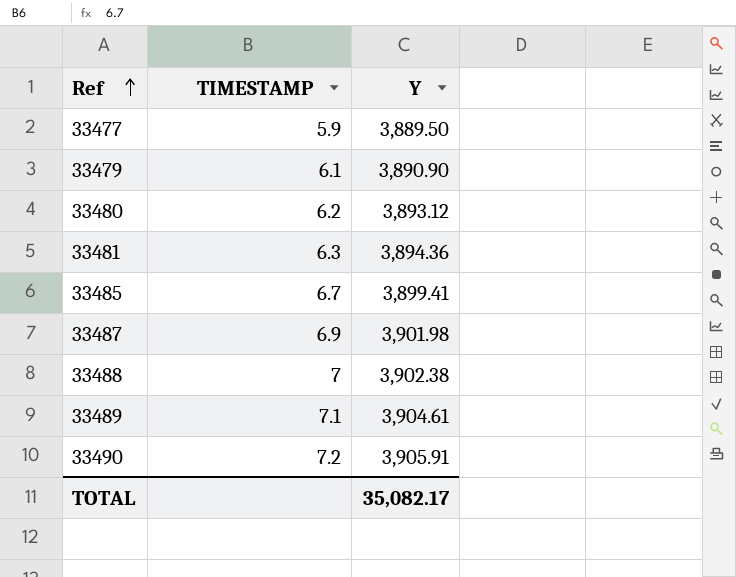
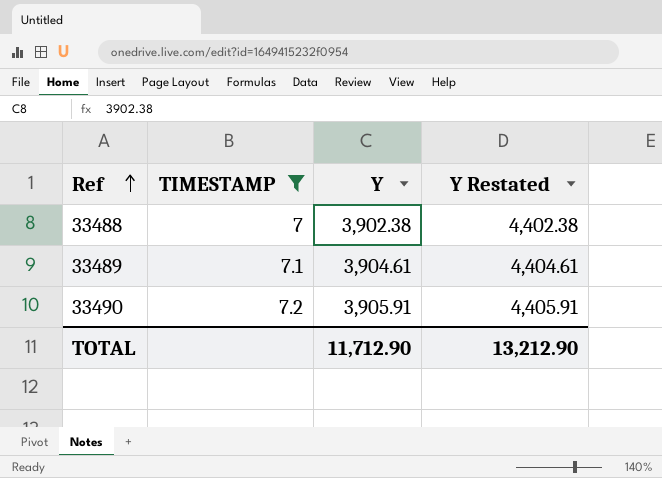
filter: none -> TIMESTAMP >= 7
column Y Restated | formula: none -> [Y] + 500
TOTAL | Y: 35,082.17 -> 11,712.90

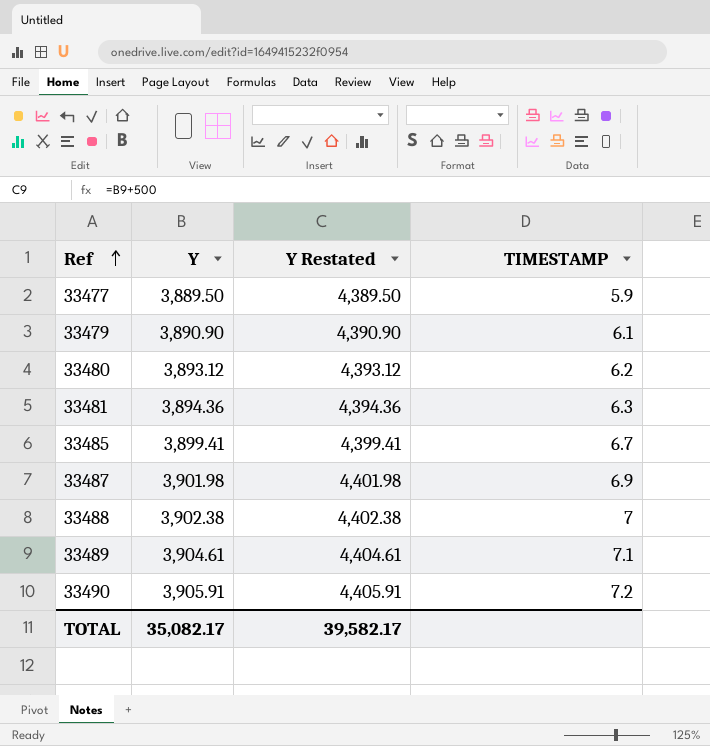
filter: TIMESTAMP >= 7 -> none
column TIMESTAMP | position: 2 -> 4
TOTAL | Y: 11,712.90 -> 35,082.17
TOTAL | Y Restated: 13,212.90 -> 39,582.17

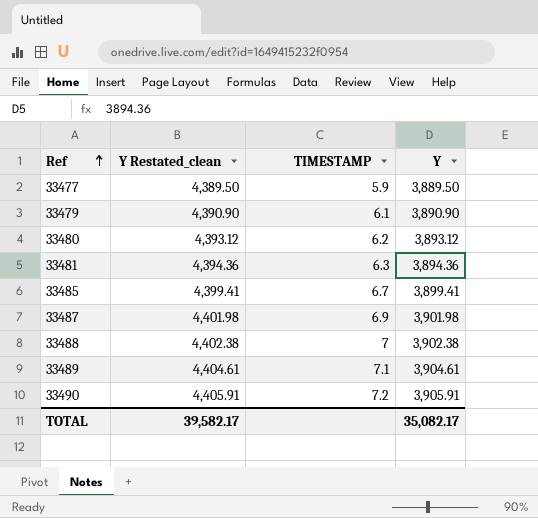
column name: Y Restated -> Y Restated_clean
column Y | position: 2 -> 4

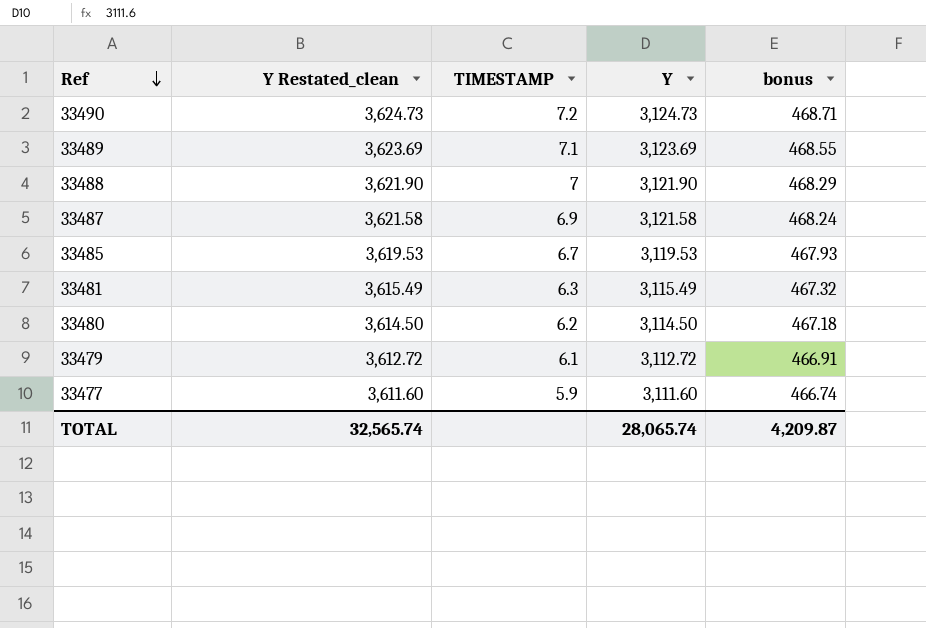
row order: Ref ascending -> Ref descending
column bonus | formula: none -> [Y] * 0.15
33490 | Y Restated_clean: 4,405.91 -> 3,624.73
33490 | Y: 3,905.91 -> 3,124.73
33489 | Y Restated_clean: 4,404.61 -> 3,623.69
33489 | Y: 3,904.61 -> 3,123.69
33488 | Y Restated_clean: 4,402.38 -> 3,621.90
33488 | Y: 3,902.38 -> 3,121.90
33487 | Y Restated_clean: 4,401.98 -> 3,621.58
33487 | Y: 3,901.98 -> 3,121.58
33485 | Y Restated_clean: 4,399.41 -> 3,619.53
33485 | Y: 3,899.41 -> 3,119.53
33481 | Y Restated_clean: 4,394.36 -> 3,615.49
33481 | Y: 3,894.36 -> 3,115.49
33480 | Y Restated_clean: 4,393.12 -> 3,614.50
33480 | Y: 3,893.12 -> 3,114.50
33479 | Y Restated_clean: 4,390.90 -> 3,612.72
33479 | Y: 3,890.90 -> 3,112.72
33477 | Y Restated_clean: 4,389.50 -> 3,611.60
33477 | Y: 3,889.50 -> 3,111.60
TOTAL | Y Restated_clean: 39,582.17 -> 32,565.74
TOTAL | Y: 35,082.17 -> 28,065.74

